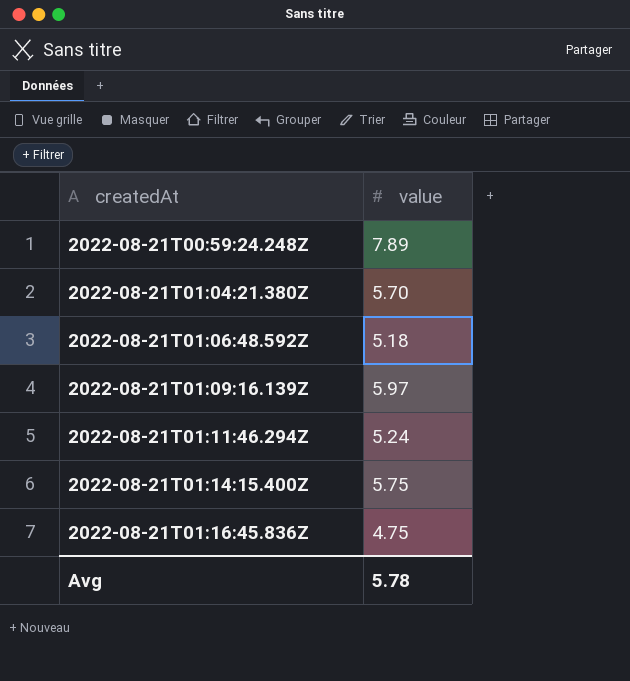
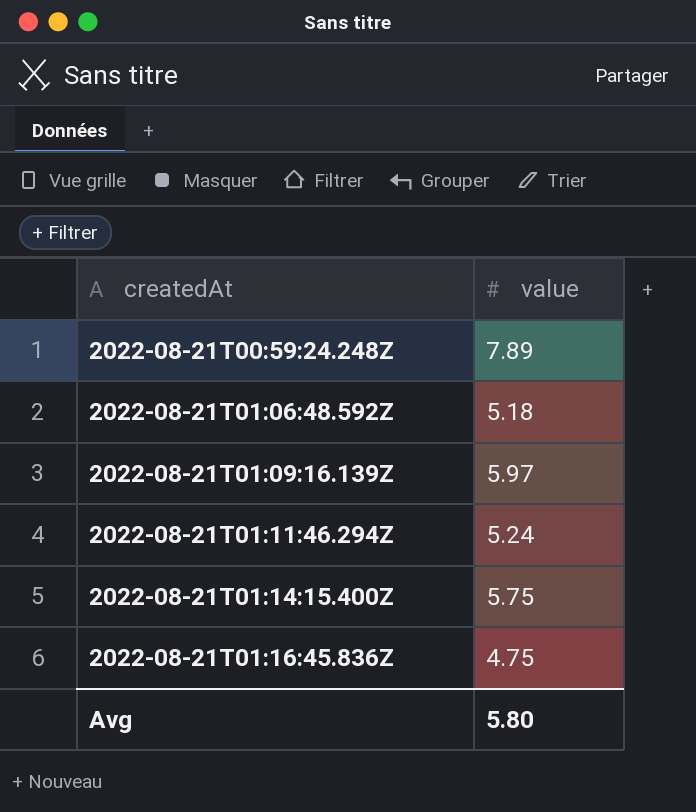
row 2022-08-21T01:04:21.380Z: 5.70 -> none
Avg | value: 5.78 -> 5.80

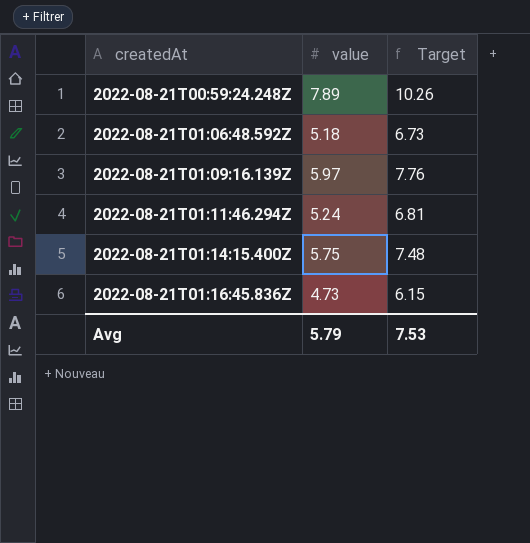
column Target | formula: none -> [value] * 1.3
2022-08-21T01:16:45.836Z | value: 4.75 -> 4.73
Avg | value: 5.80 -> 5.79

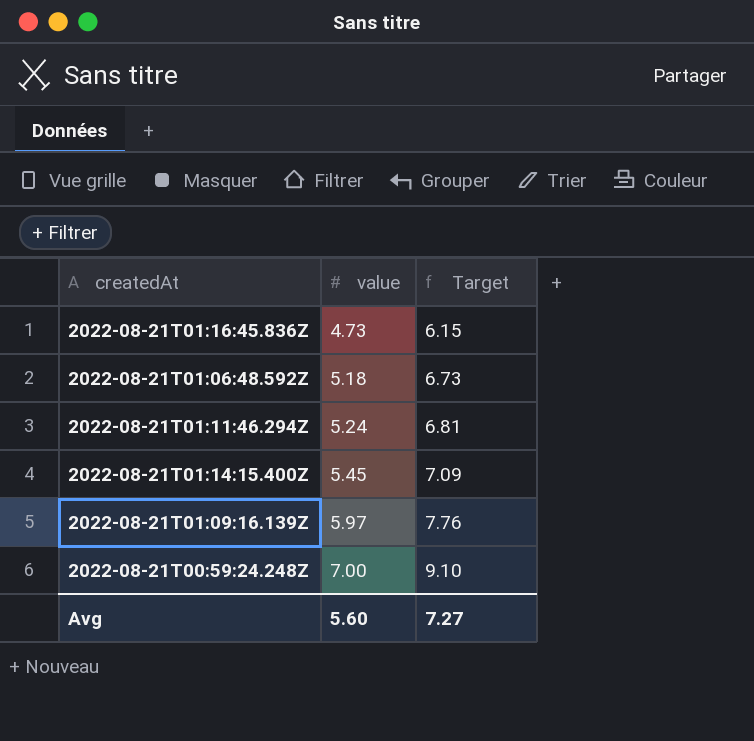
row order: createdAt ascending -> value ascending
2022-08-21T01:14:15.400Z | value: 5.75 -> 5.45
2022-08-21T01:14:15.400Z | Target: 7.48 -> 7.09
2022-08-21T00:59:24.248Z | value: 7.89 -> 7.00
2022-08-21T00:59:24.248Z | Target: 10.26 -> 9.10
Avg | value: 5.79 -> 5.60
Avg | Target: 7.53 -> 7.27

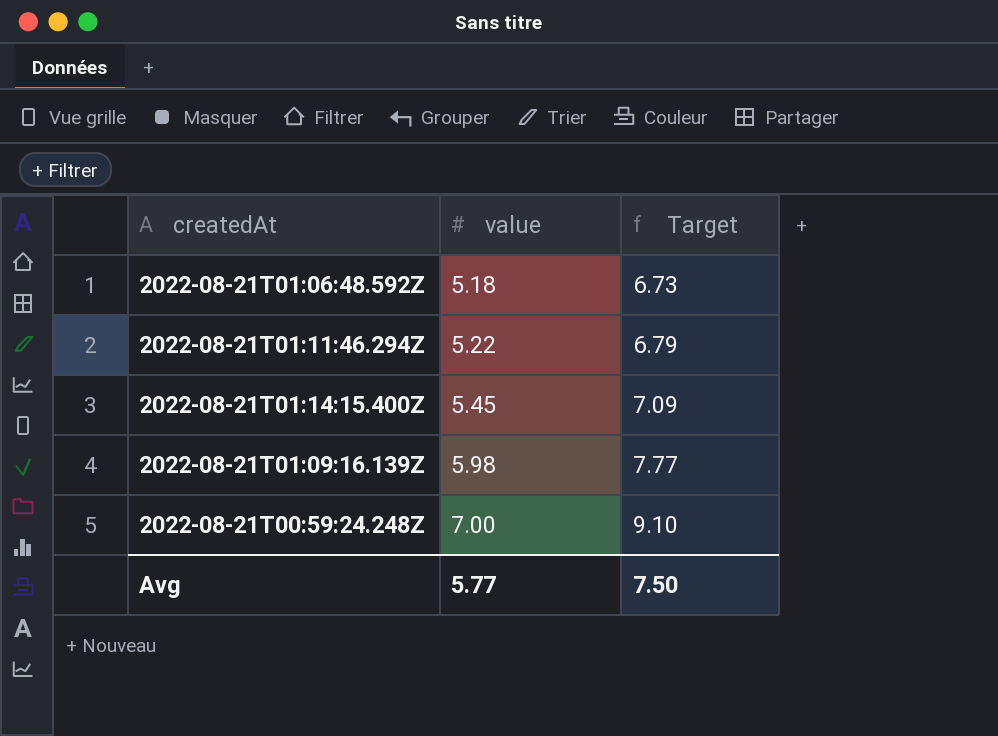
row 2022-08-21T01:16:45.836Z: 4.73 | 6.15 -> none
2022-08-21T01:11:46.294Z | value: 5.24 -> 5.22
2022-08-21T01:11:46.294Z | Target: 6.81 -> 6.79
2022-08-21T01:09:16.139Z | value: 5.97 -> 5.98
2022-08-21T01:09:16.139Z | Target: 7.76 -> 7.77
Avg | value: 5.60 -> 5.77
Avg | Target: 7.27 -> 7.50

